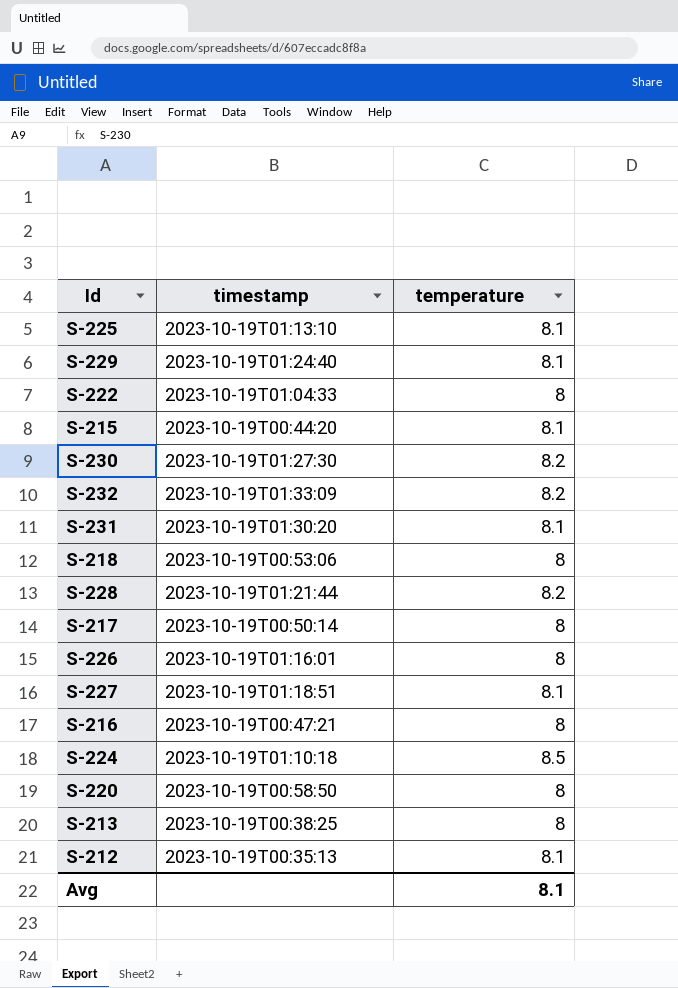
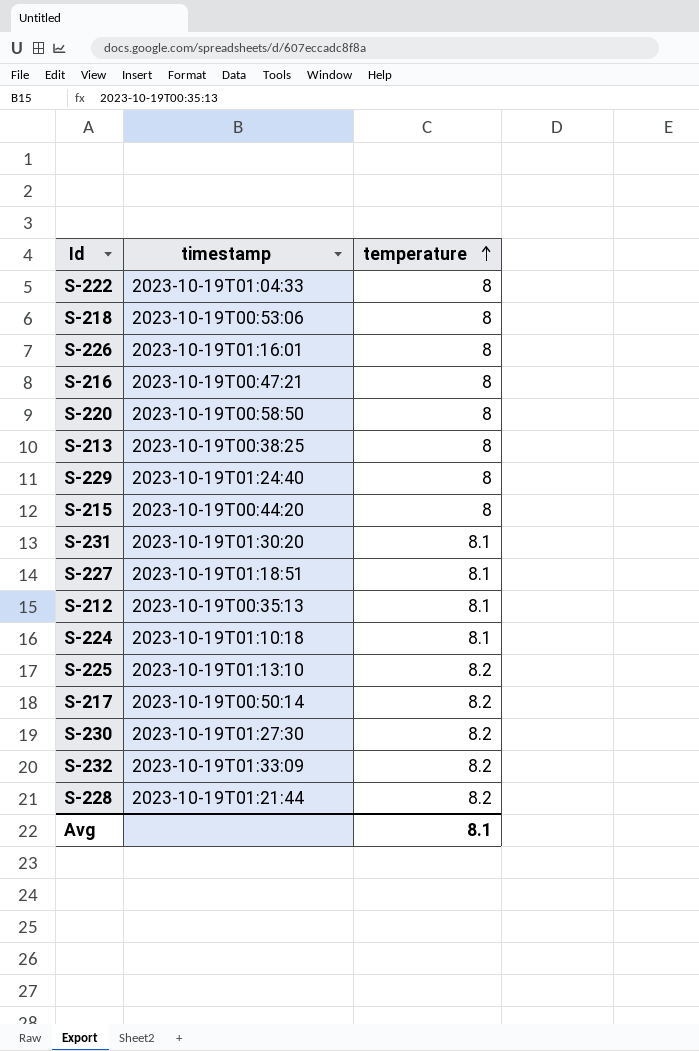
row order: none -> temperature ascending
S-229 | temperature: 8.1 -> 8
S-215 | temperature: 8.1 -> 8
S-224 | temperature: 8.5 -> 8.1
S-225 | temperature: 8.1 -> 8.2
S-217 | temperature: 8 -> 8.2

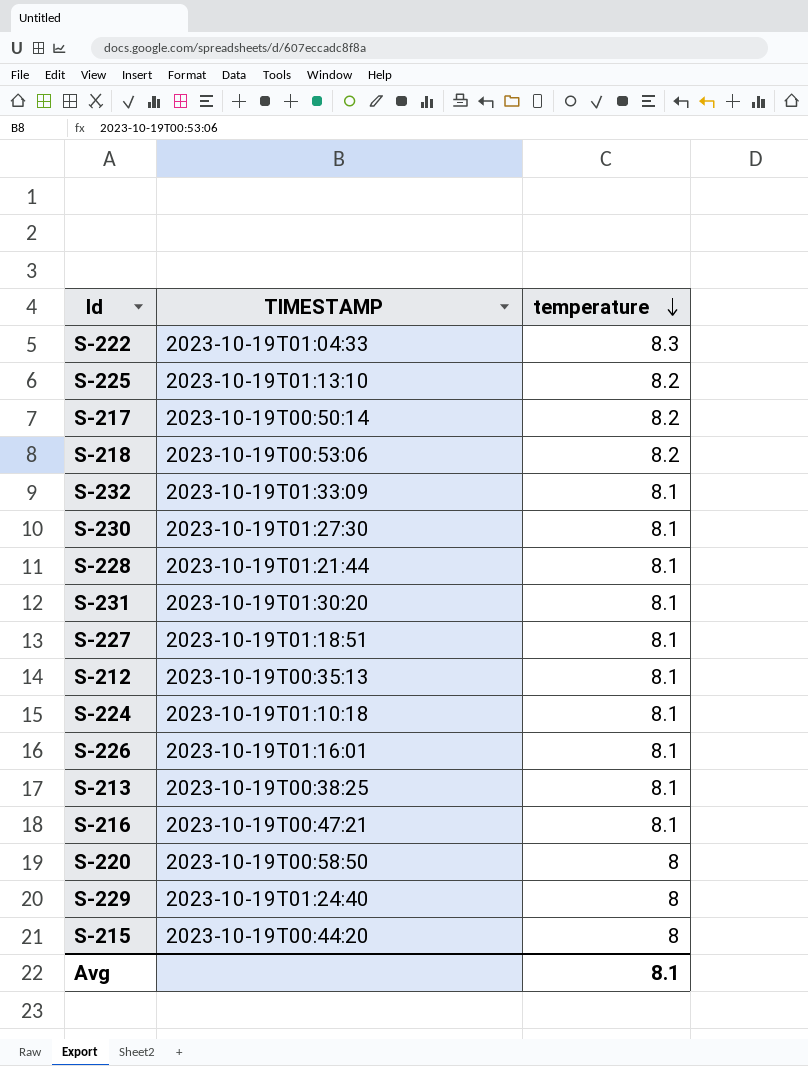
row order: temperature ascending -> temperature descending
column name: timestamp -> TIMESTAMP
S-222 | temperature: 8 -> 8.3
S-218 | temperature: 8 -> 8.2
S-232 | temperature: 8.2 -> 8.1
S-230 | temperature: 8.2 -> 8.1
S-228 | temperature: 8.2 -> 8.1
S-226 | temperature: 8 -> 8.1
S-213 | temperature: 8 -> 8.1
S-216 | temperature: 8 -> 8.1

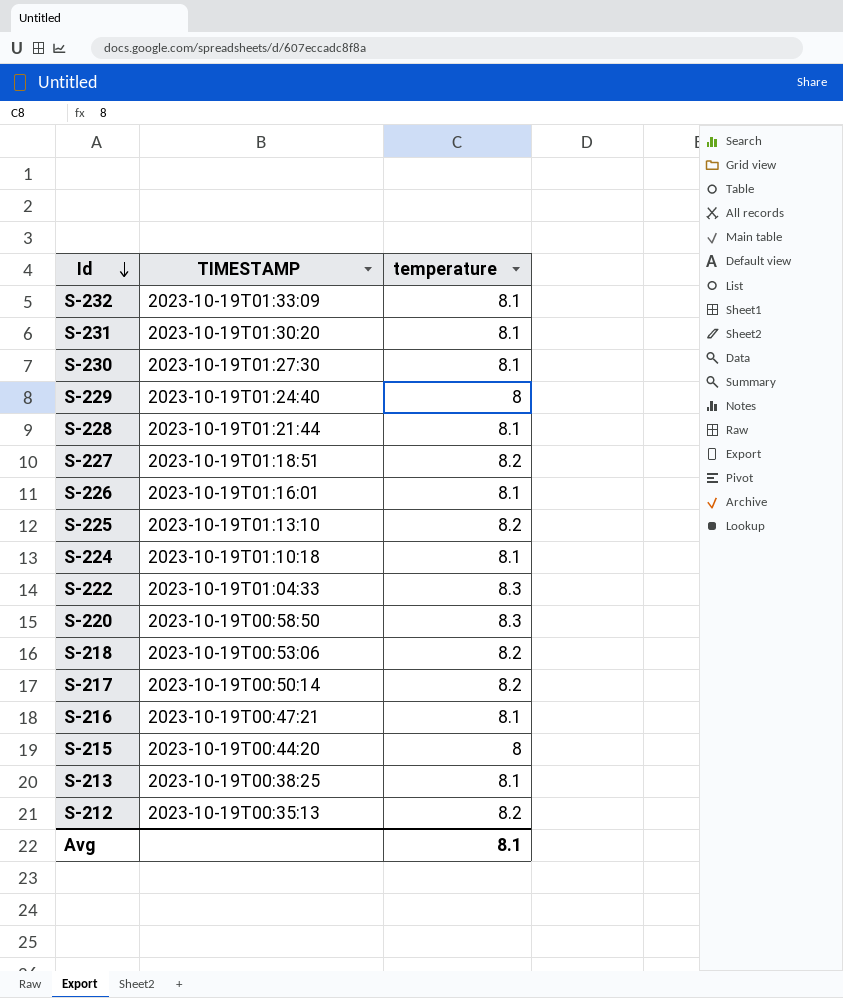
row order: temperature descending -> Id descending
S-227 | temperature: 8.1 -> 8.2
S-220 | temperature: 8 -> 8.3
S-212 | temperature: 8.1 -> 8.2

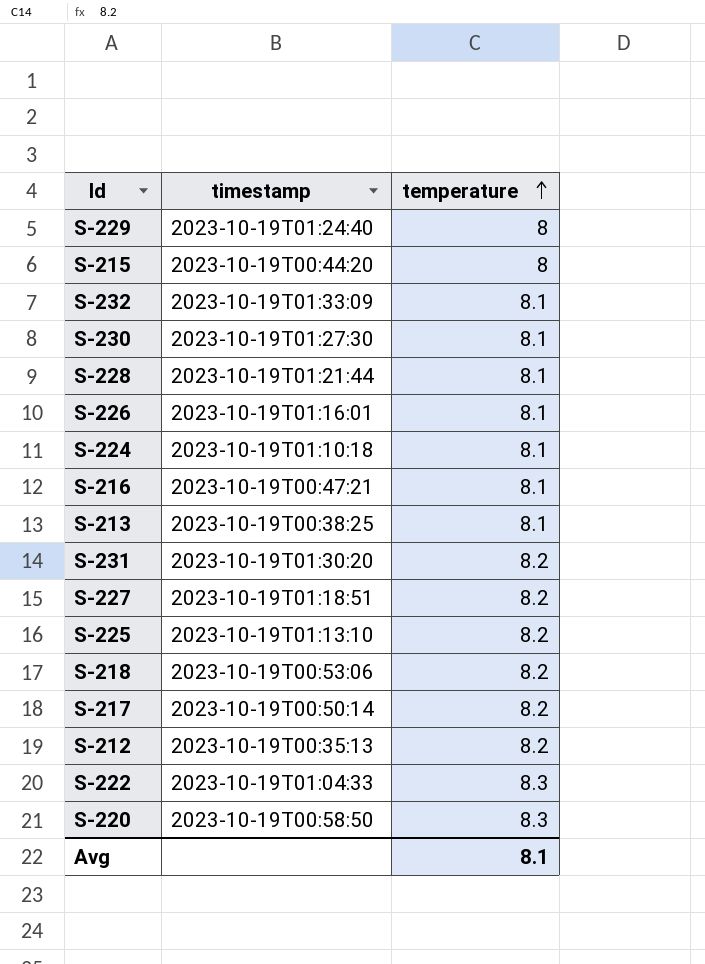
row order: Id descending -> temperature ascending
column name: TIMESTAMP -> timestamp
S-231 | temperature: 8.1 -> 8.2

